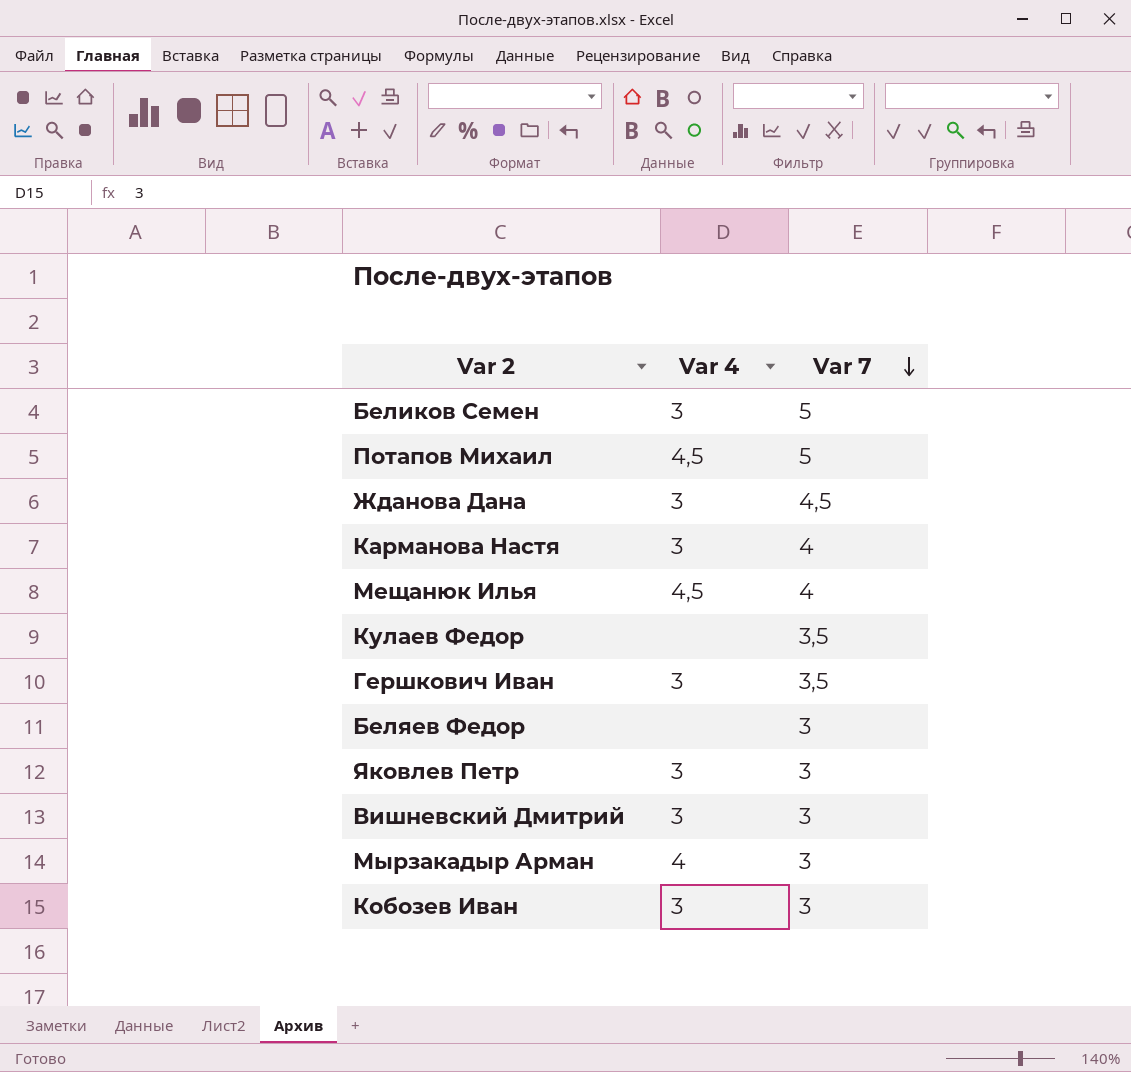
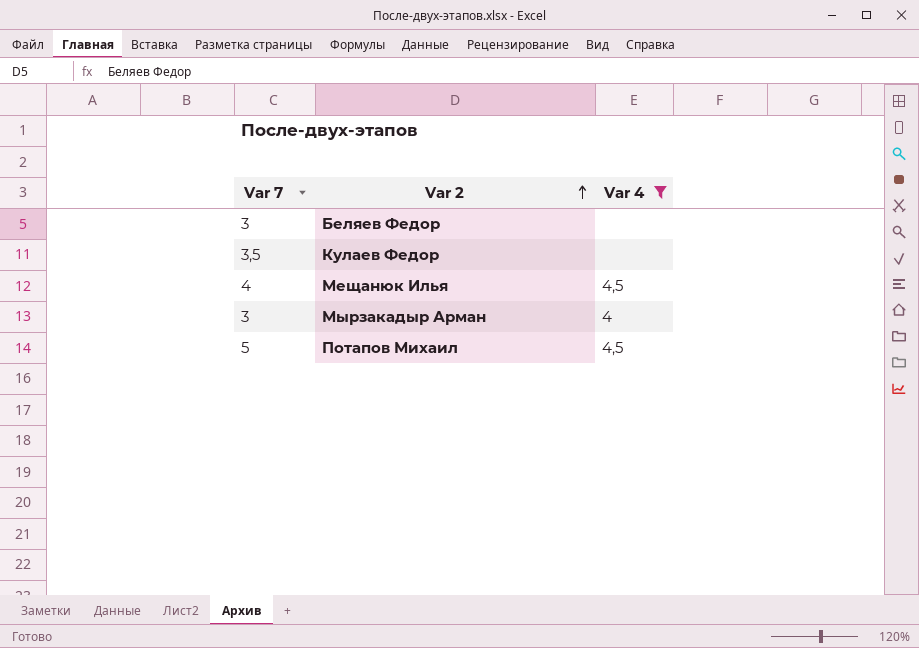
filter: none -> Var 4 != 3
row order: Var 7 descending -> Var 2 ascending
column Var 7 | position: 3 -> 1

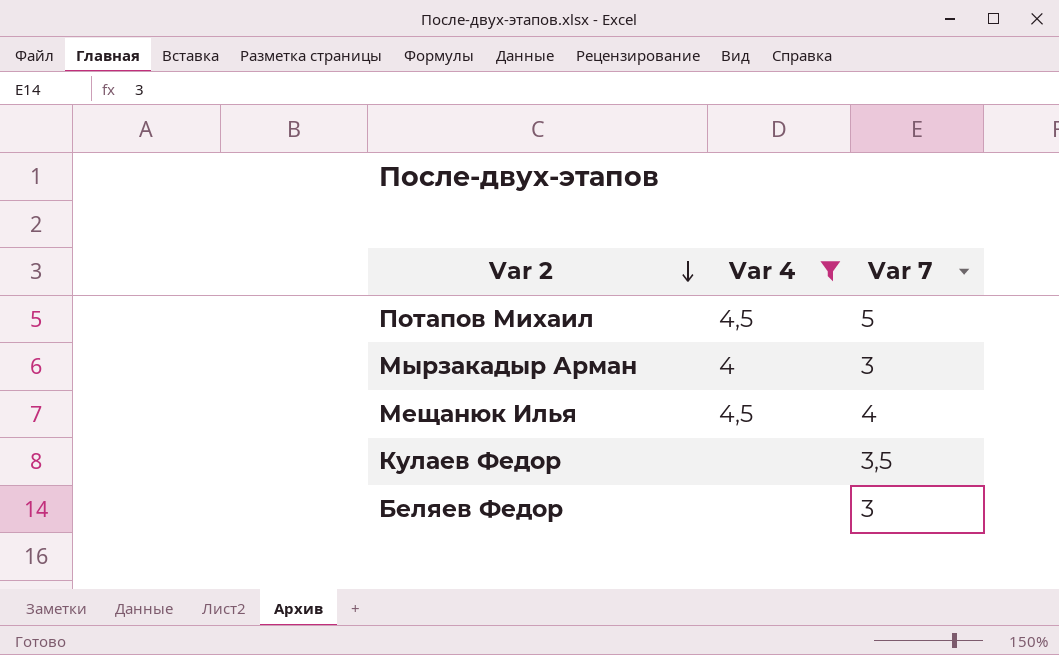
row order: Var 2 ascending -> Var 2 descending
column Var 7 | position: 1 -> 3

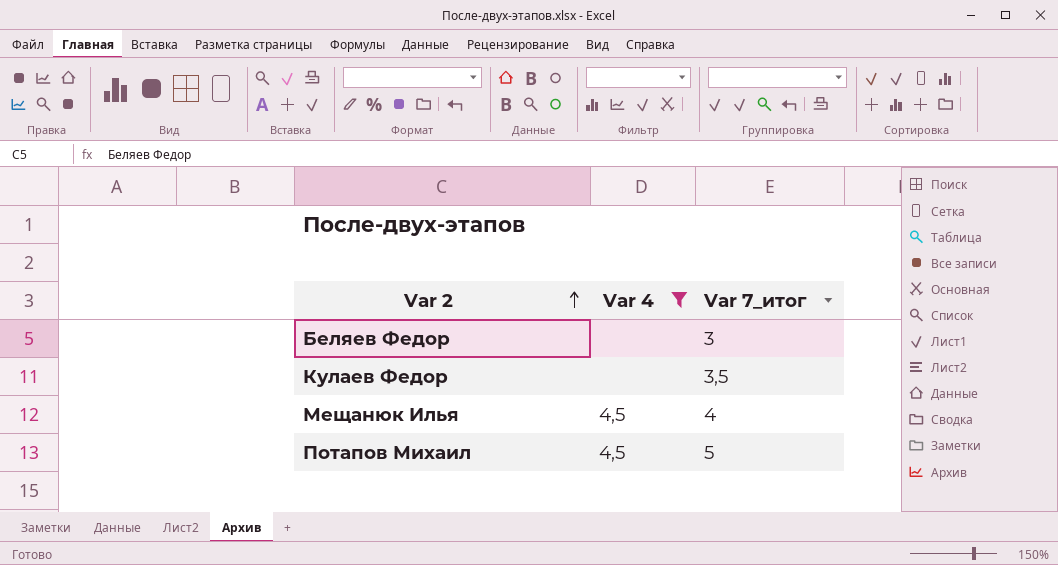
row order: Var 2 descending -> Var 2 ascending
column name: Var 7 -> Var 7_итог
row Мырзакадыр Арман: 4 | 3 -> none

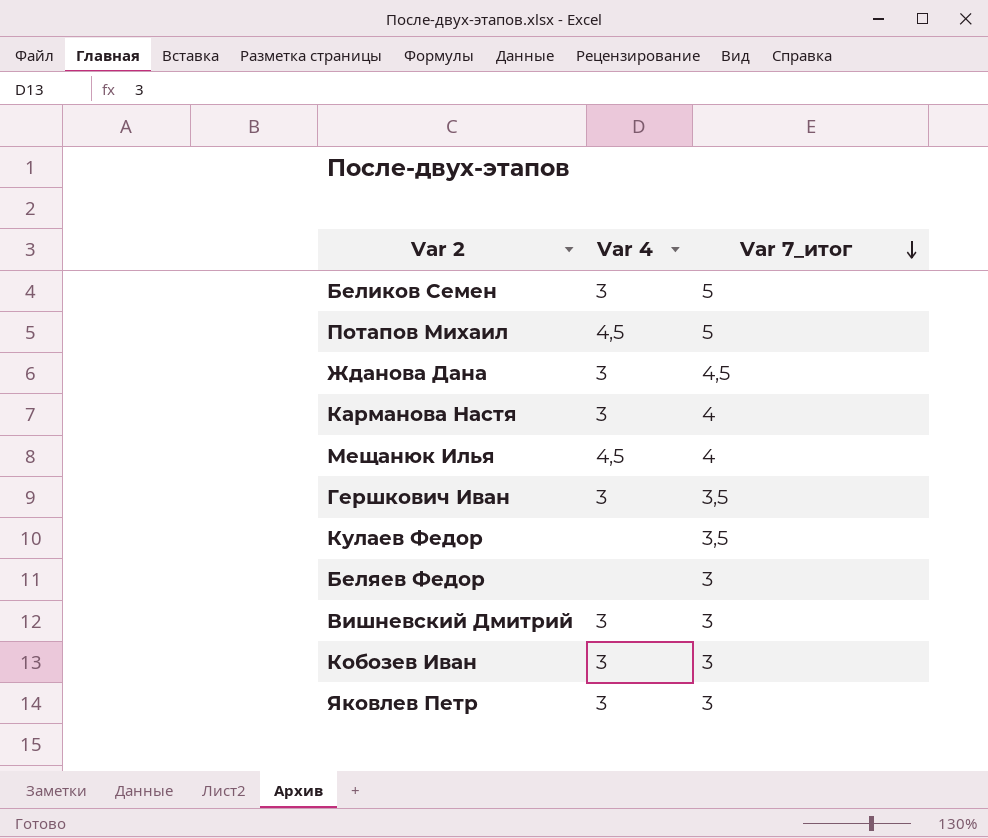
filter: Var 4 != 3 -> none
row order: Var 2 ascending -> Var 7_итог descending

